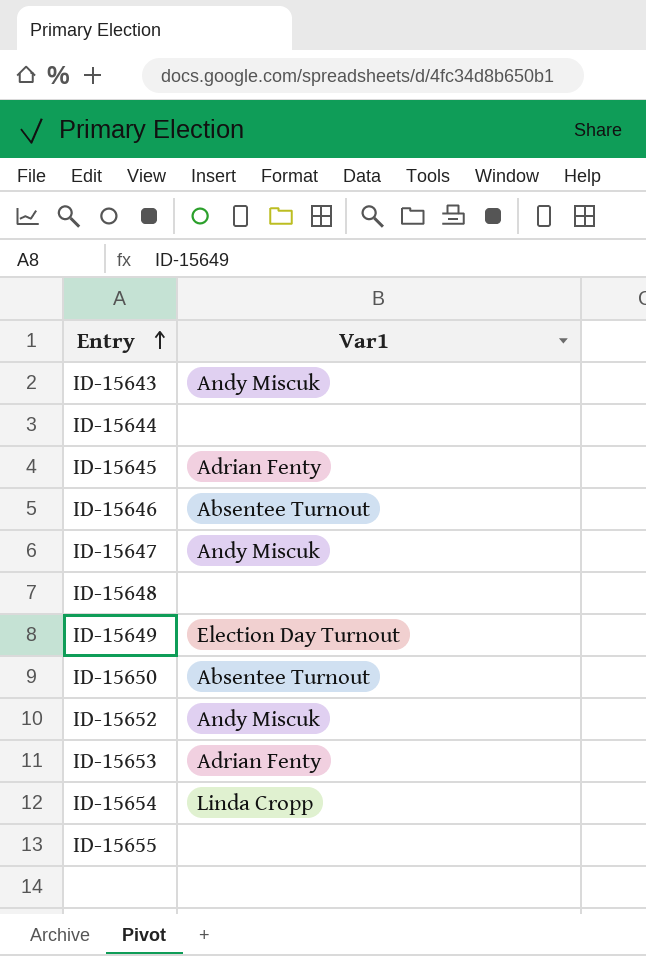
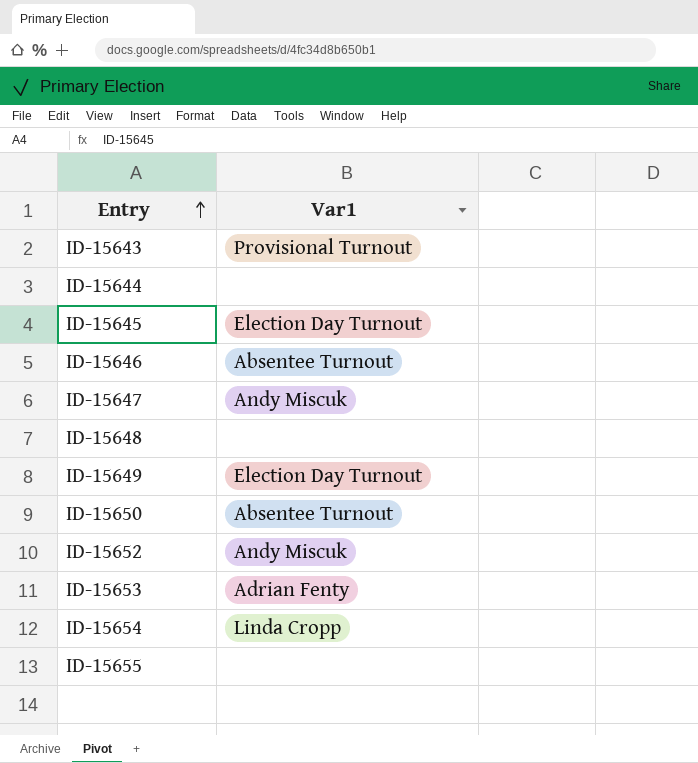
ID-15643 | Var1: Andy Miscuk -> Provisional Turnout
ID-15645 | Var1: Adrian Fenty -> Election Day Turnout

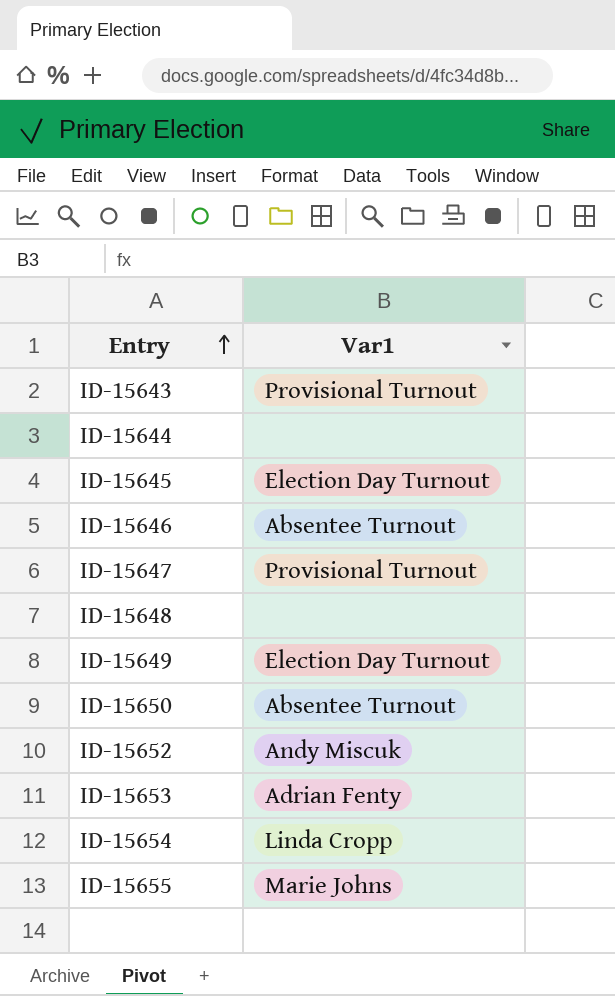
ID-15647 | Var1: Andy Miscuk -> Provisional Turnout
ID-15655 | Var1: none -> Marie Johns

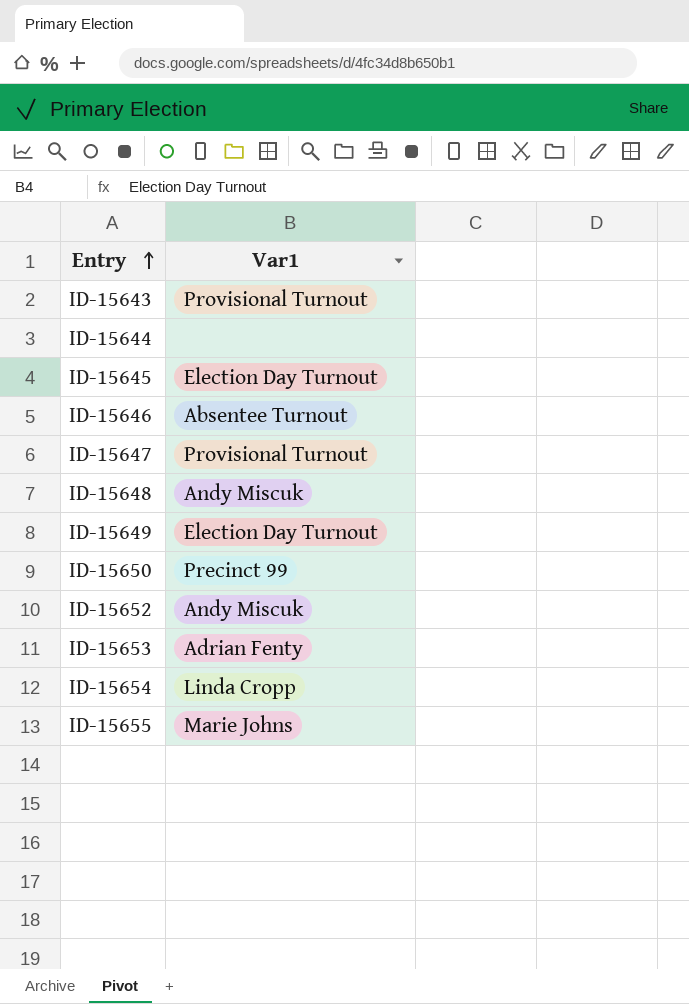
ID-15648 | Var1: none -> Andy Miscuk
ID-15650 | Var1: Absentee Turnout -> Precinct 99

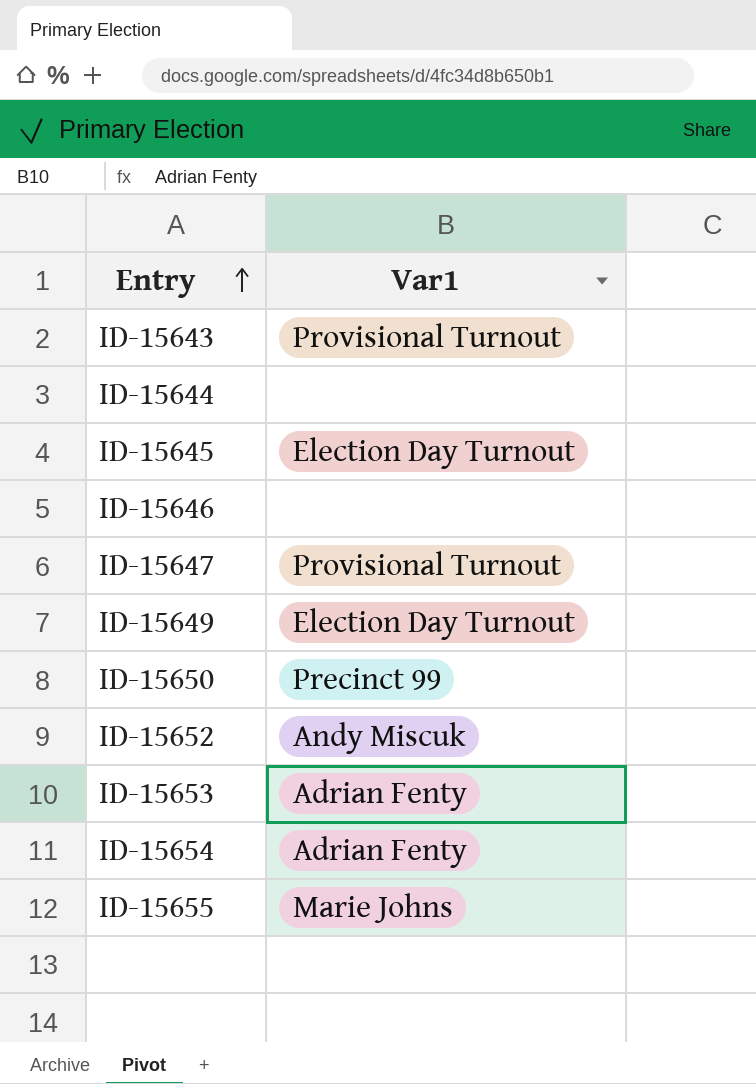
row ID-15648: Andy Miscuk -> none
ID-15646 | Var1: Absentee Turnout -> none
ID-15654 | Var1: Linda Cropp -> Adrian Fenty

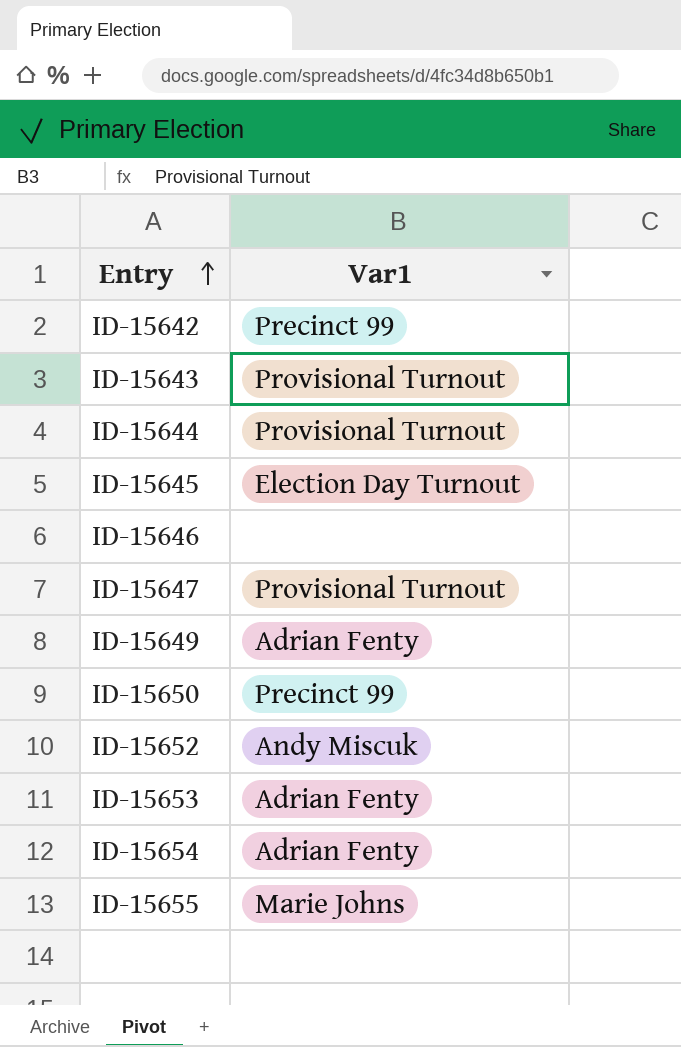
row ID-15642: none -> Precinct 99
ID-15644 | Var1: none -> Provisional Turnout
ID-15649 | Var1: Election Day Turnout -> Adrian Fenty

